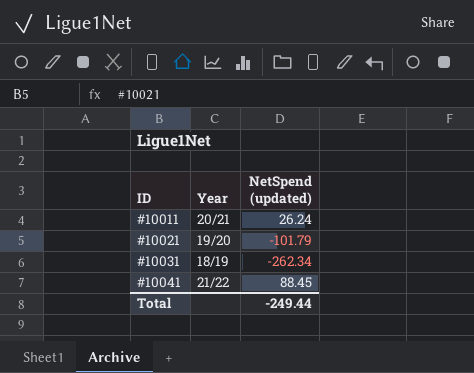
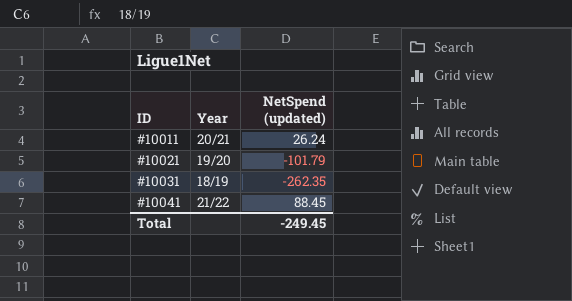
#10031 | NetSpend (updated): -262.34 -> -262.35
Total | NetSpend (updated): -249.44 -> -249.45

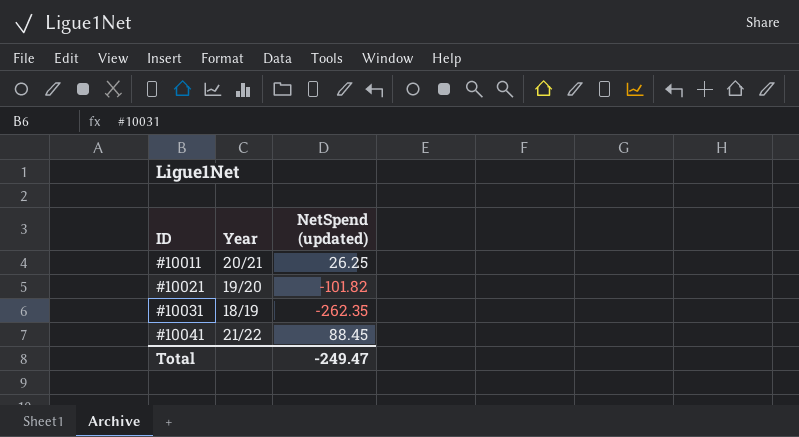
#10011 | NetSpend (updated): 26.24 -> 26.25
#10021 | NetSpend (updated): -101.79 -> -101.82
Total | NetSpend (updated): -249.45 -> -249.47

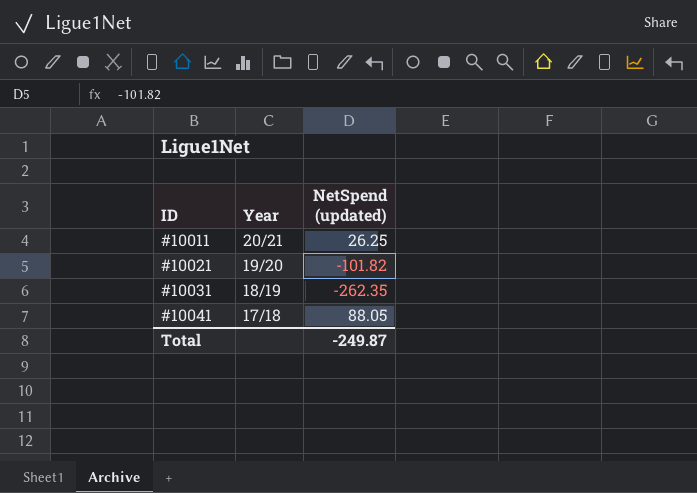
#10041 | Year: 21/22 -> 17/18
#10041 | NetSpend (updated): 88.45 -> 88.05
Total | NetSpend (updated): -249.47 -> -249.87

